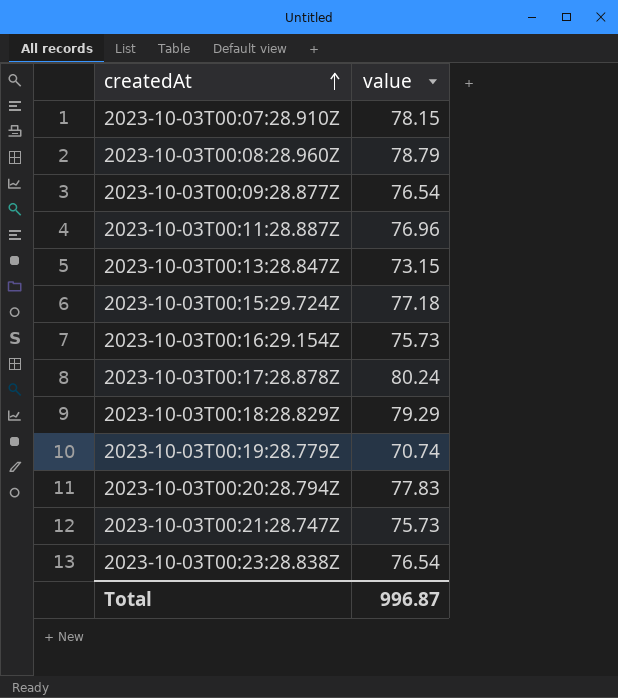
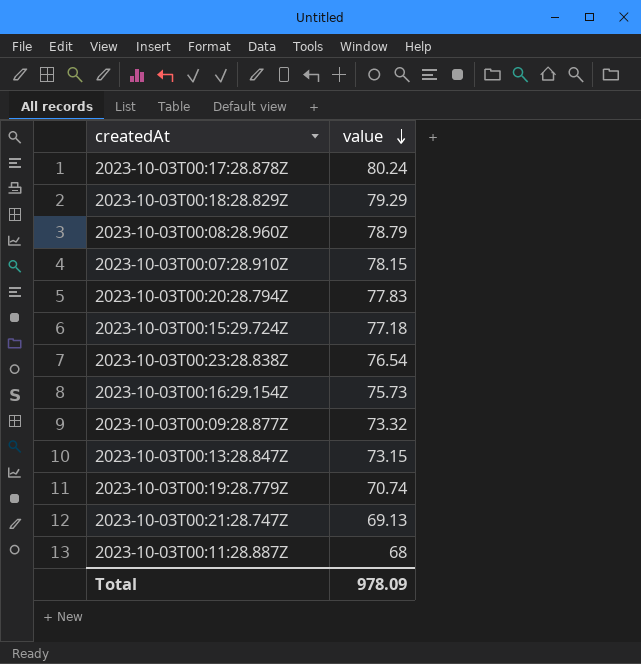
row order: createdAt ascending -> value descending
2023-10-03T00:09:28.877Z | value: 76.54 -> 73.32
2023-10-03T00:21:28.747Z | value: 75.73 -> 69.13
2023-10-03T00:11:28.887Z | value: 76.96 -> 68
Total | value: 996.87 -> 978.09

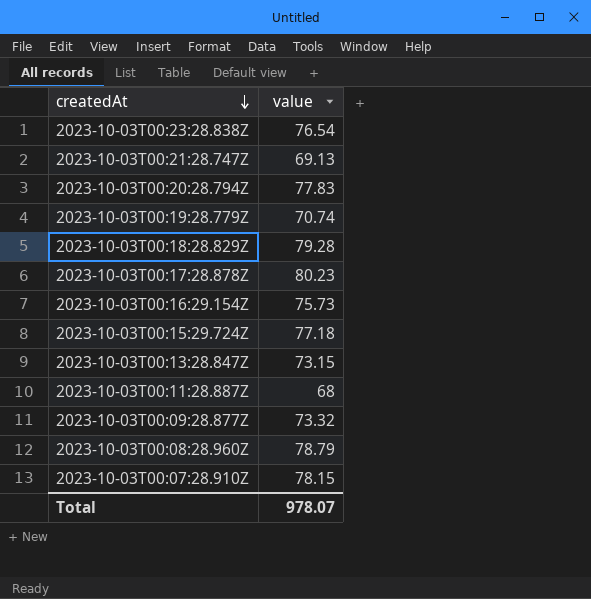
row order: value descending -> createdAt descending
2023-10-03T00:18:28.829Z | value: 79.29 -> 79.28
2023-10-03T00:17:28.878Z | value: 80.24 -> 80.23
Total | value: 978.09 -> 978.07

